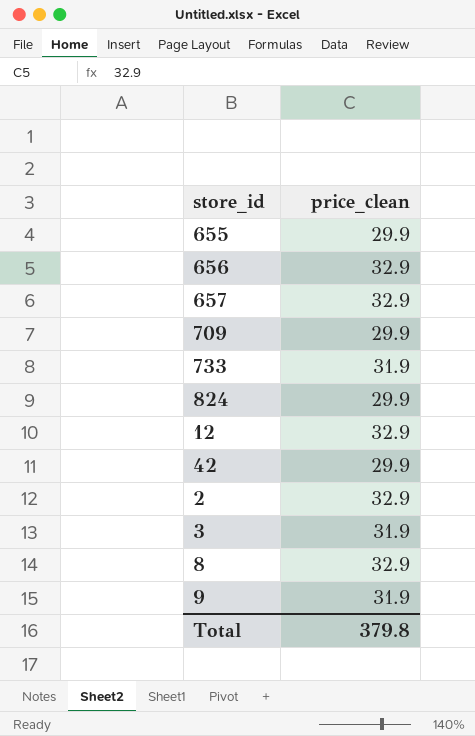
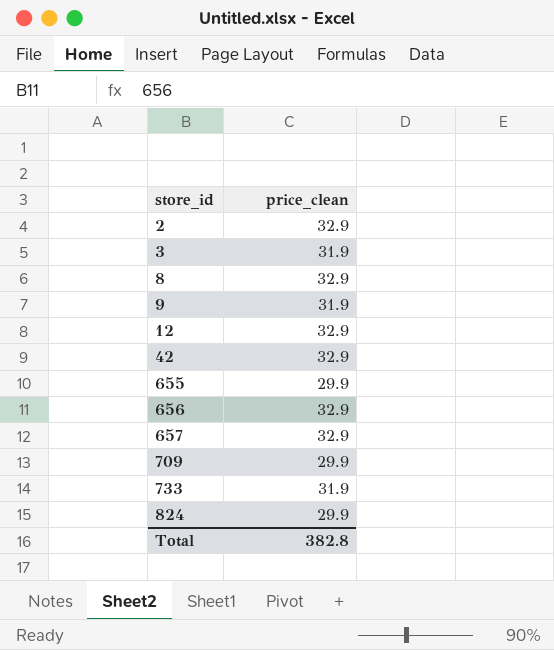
row order: none -> store_id ascending
42 | price_clean: 29.9 -> 32.9
Total | price_clean: 379.8 -> 382.8

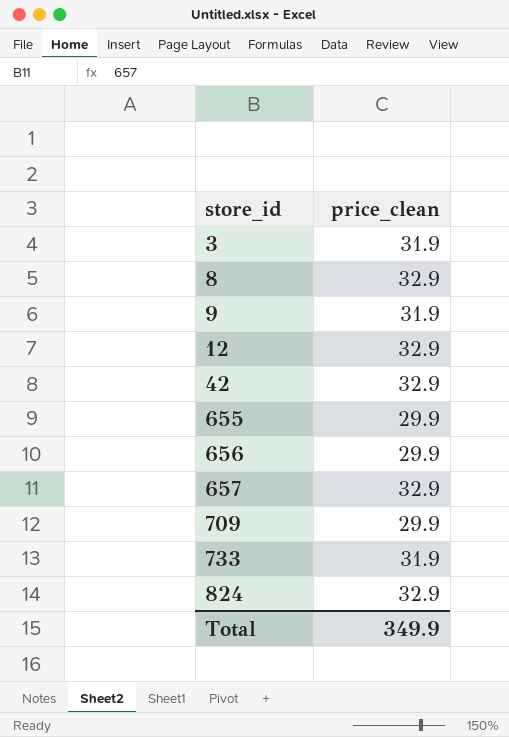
row 2: 32.9 -> none
656 | price_clean: 32.9 -> 29.9
824 | price_clean: 29.9 -> 32.9
Total | price_clean: 382.8 -> 349.9

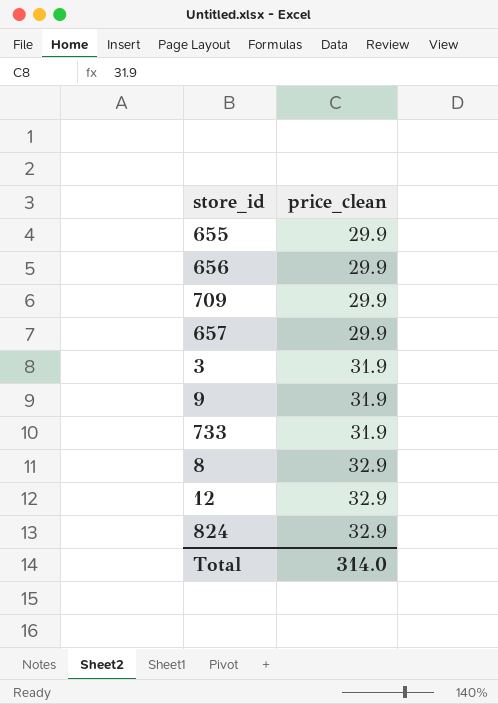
row order: store_id ascending -> price_clean ascending
row 42: 32.9 -> none
657 | price_clean: 32.9 -> 29.9
Total | price_clean: 349.9 -> 314.0

